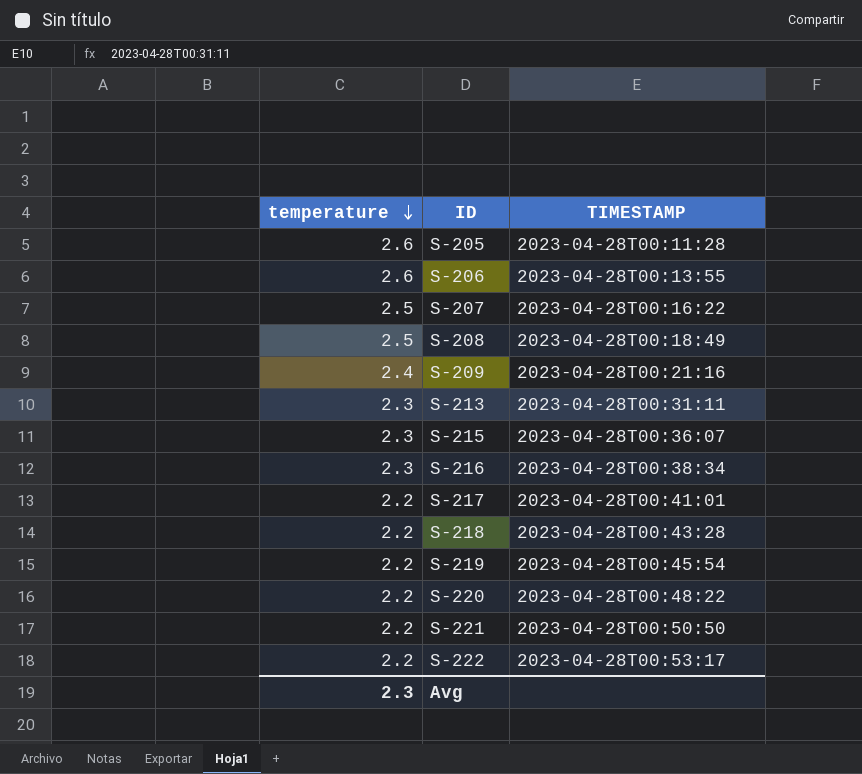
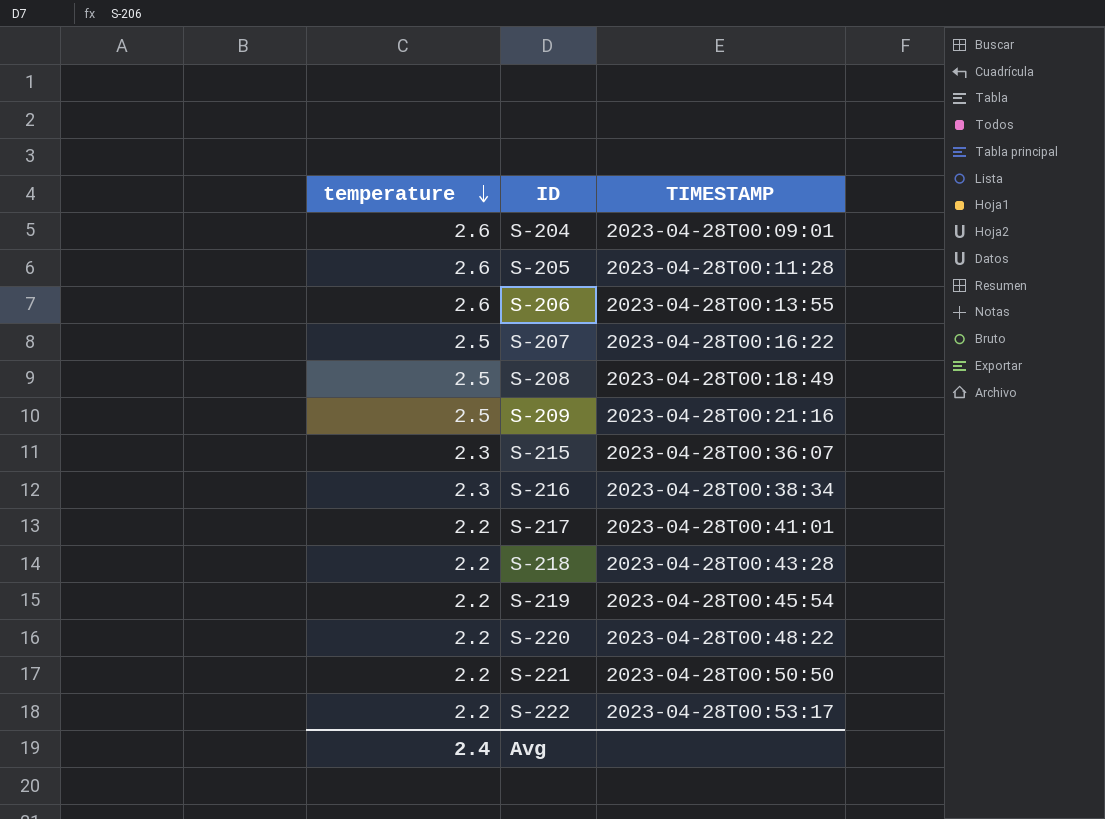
row S-213: 2.3 | 2023-04-28T00:31:11 -> none
row S-204: none -> 2.6 | 2023-04-28T00:09:01
S-209 | temperature: 2.4 -> 2.5
Avg | temperature: 2.3 -> 2.4

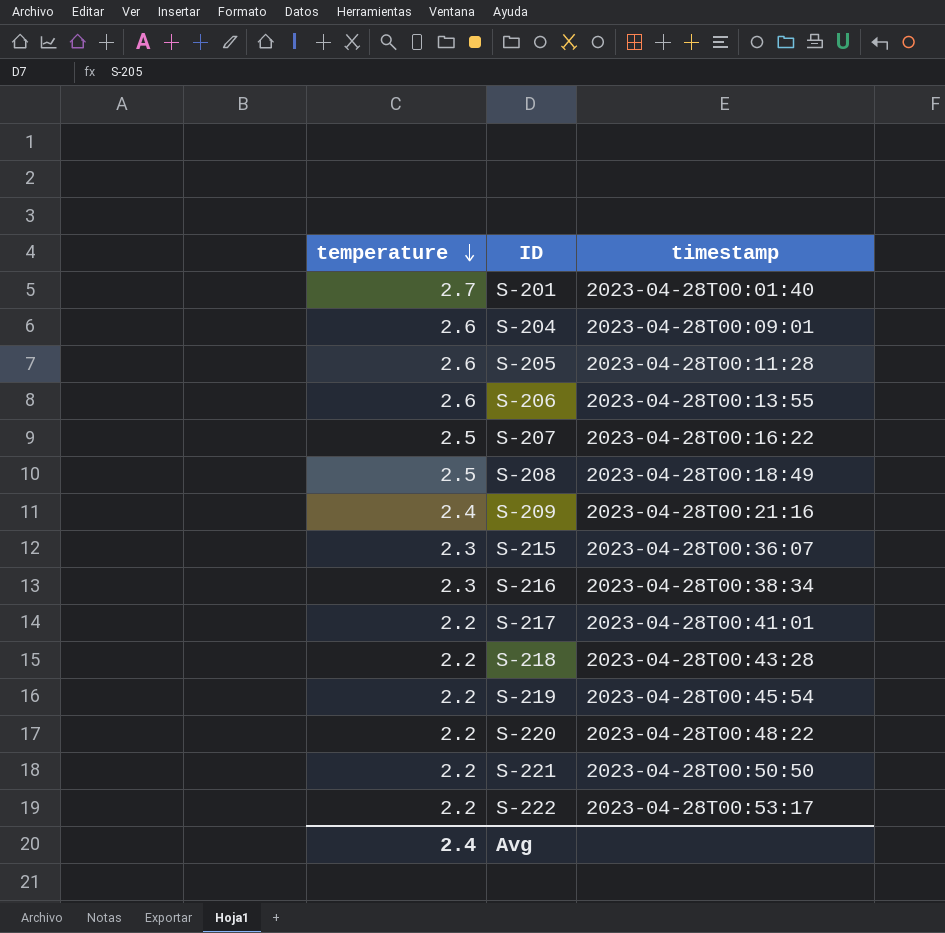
column name: TIMESTAMP -> timestamp
row S-201: none -> 2.7 | 2023-04-28T00:01:40
S-209 | temperature: 2.5 -> 2.4

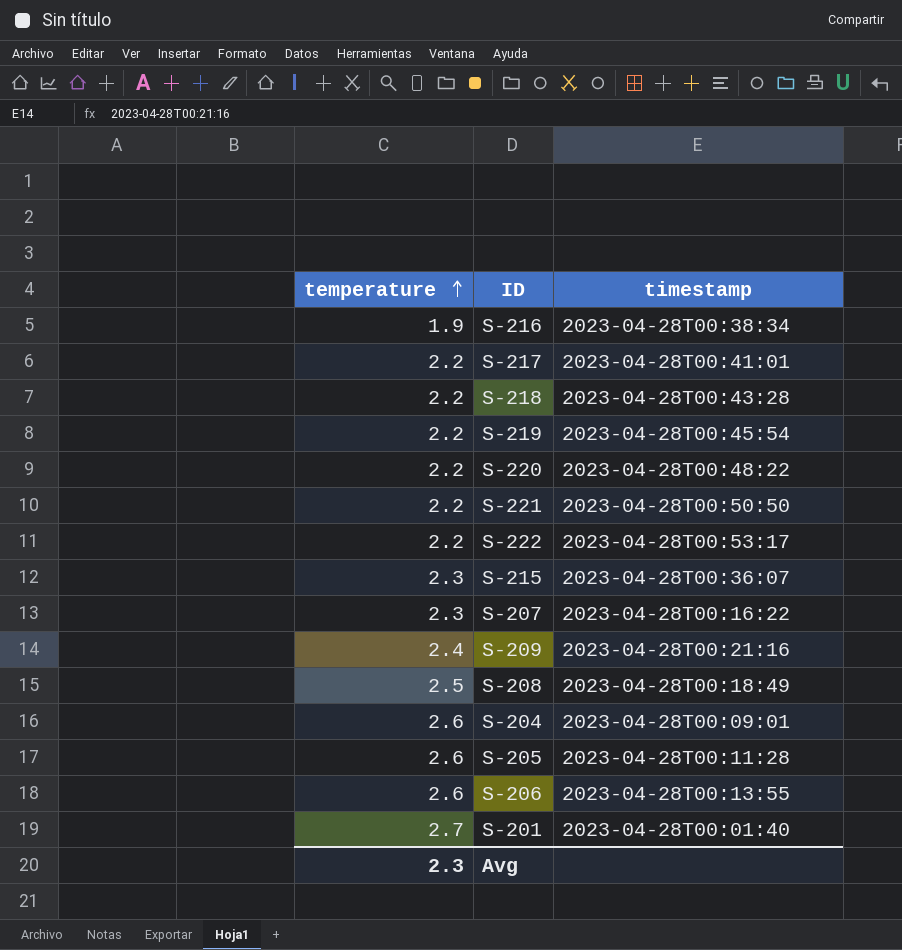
row order: temperature descending -> temperature ascending
S-216 | temperature: 2.3 -> 1.9
S-207 | temperature: 2.5 -> 2.3
Avg | temperature: 2.4 -> 2.3

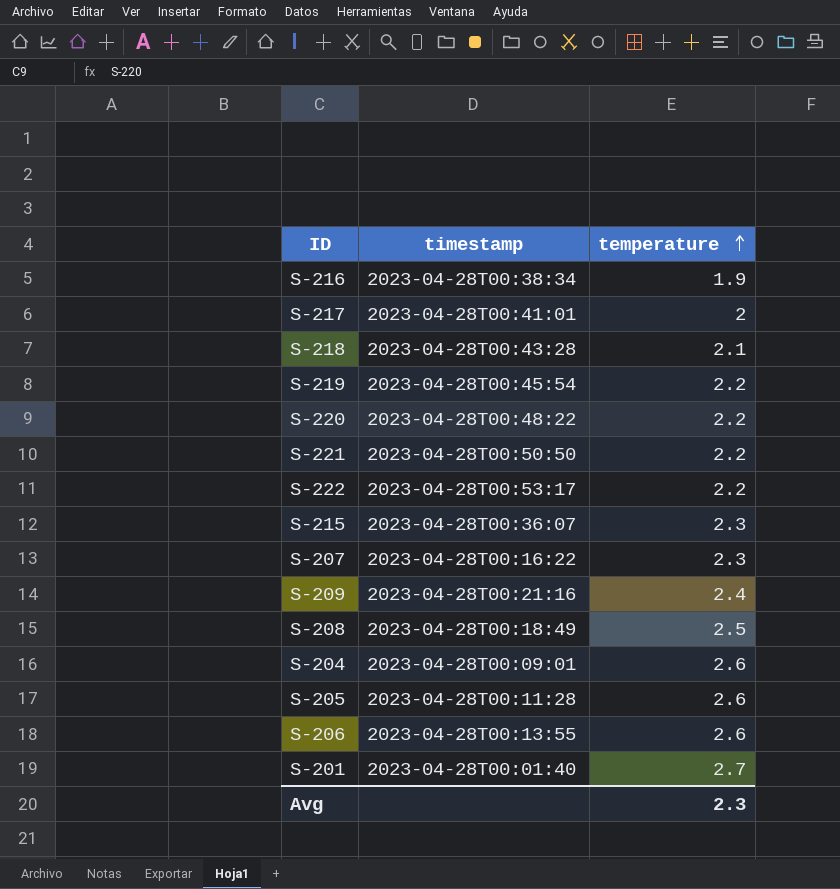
column temperature | position: 1 -> 3
S-217 | temperature: 2.2 -> 2
S-218 | temperature: 2.2 -> 2.1

